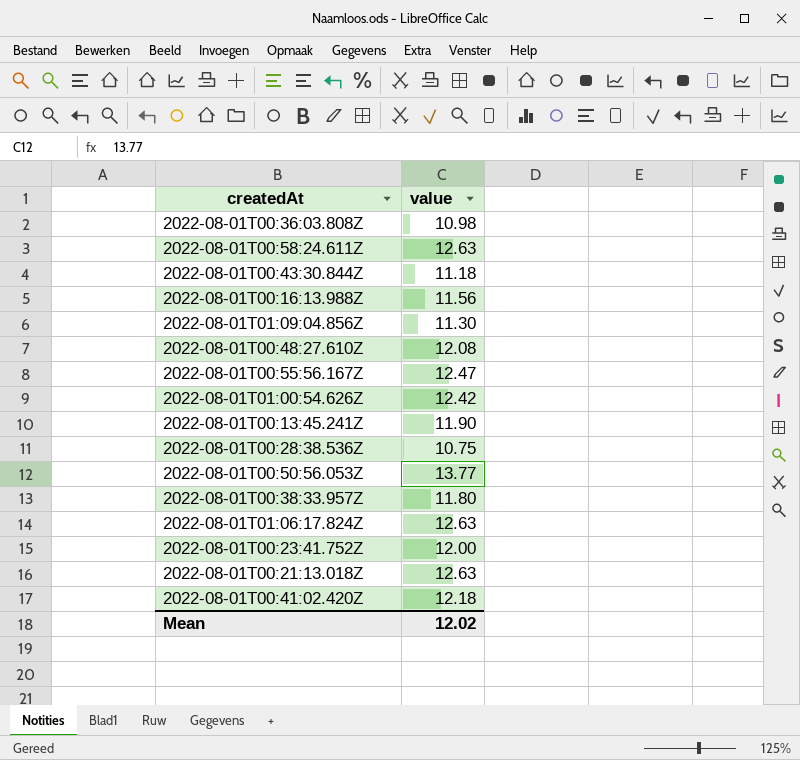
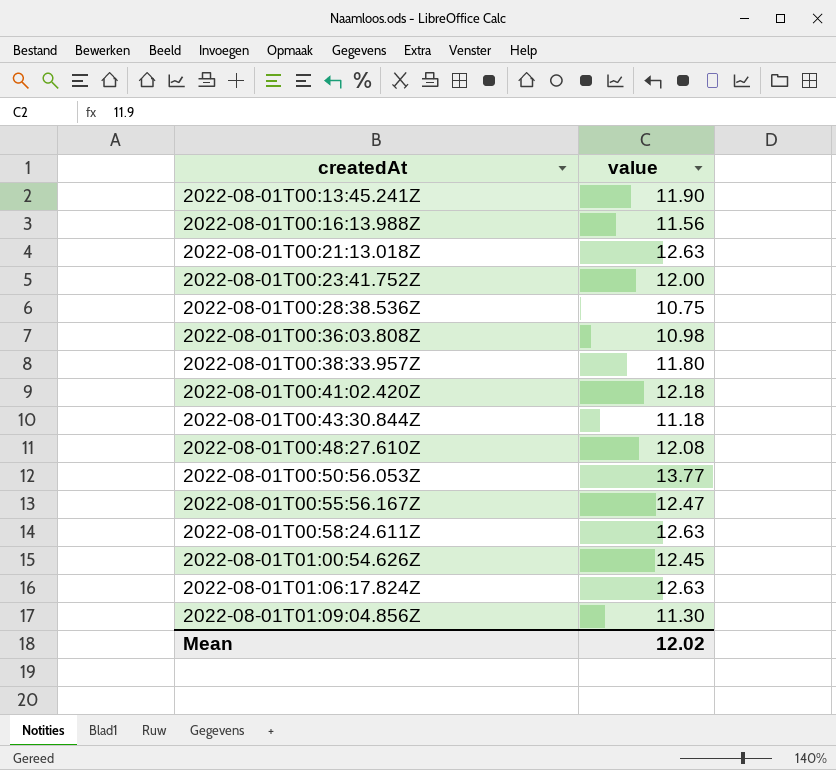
row order: none -> createdAt ascending
2022-08-01T01:00:54.626Z | value: 12.42 -> 12.45

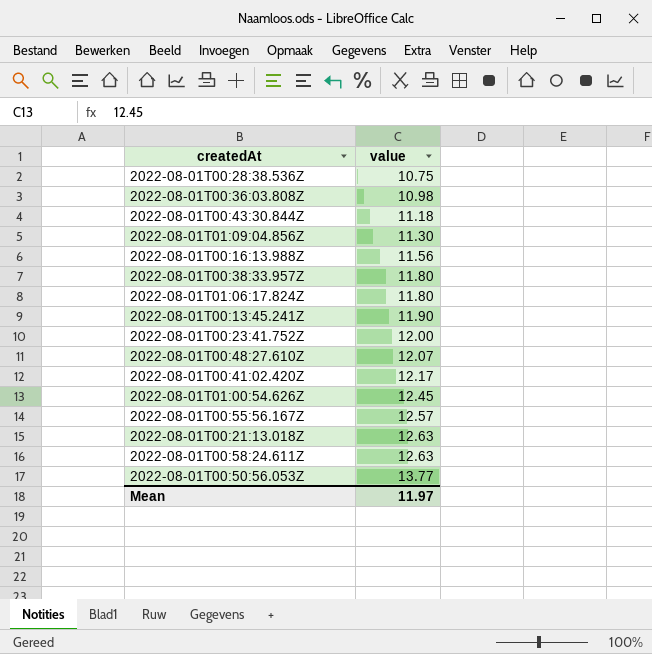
row order: createdAt ascending -> value ascending
2022-08-01T01:06:17.824Z | value: 12.63 -> 11.80
2022-08-01T00:48:27.610Z | value: 12.08 -> 12.07
2022-08-01T00:41:02.420Z | value: 12.18 -> 12.17
2022-08-01T00:55:56.167Z | value: 12.47 -> 12.57
Mean | value: 12.02 -> 11.97

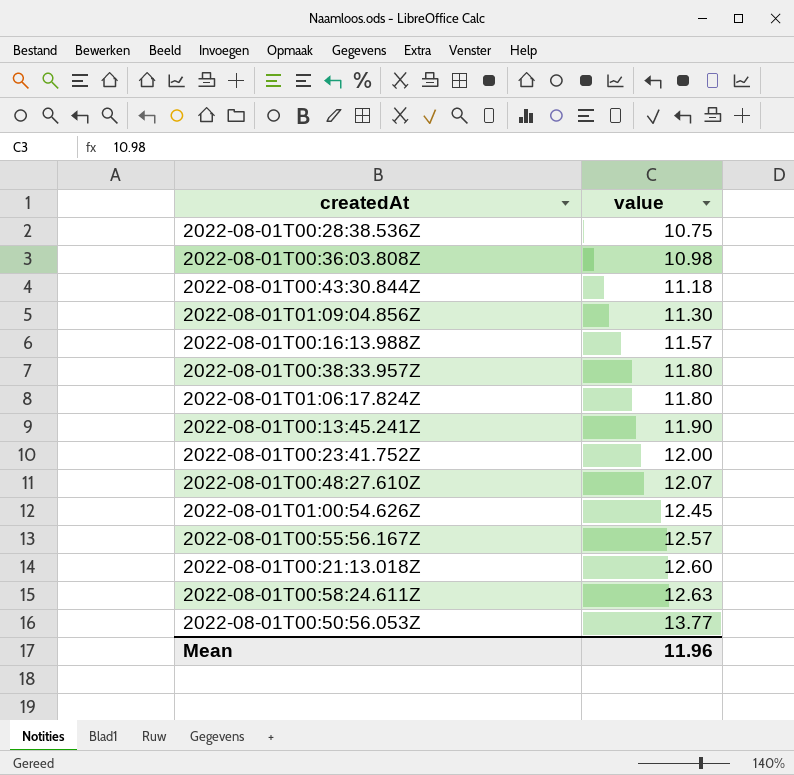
row 2022-08-01T00:41:02.420Z: 12.17 -> none
2022-08-01T00:16:13.988Z | value: 11.56 -> 11.57
2022-08-01T00:21:13.018Z | value: 12.63 -> 12.60
Mean | value: 11.97 -> 11.96

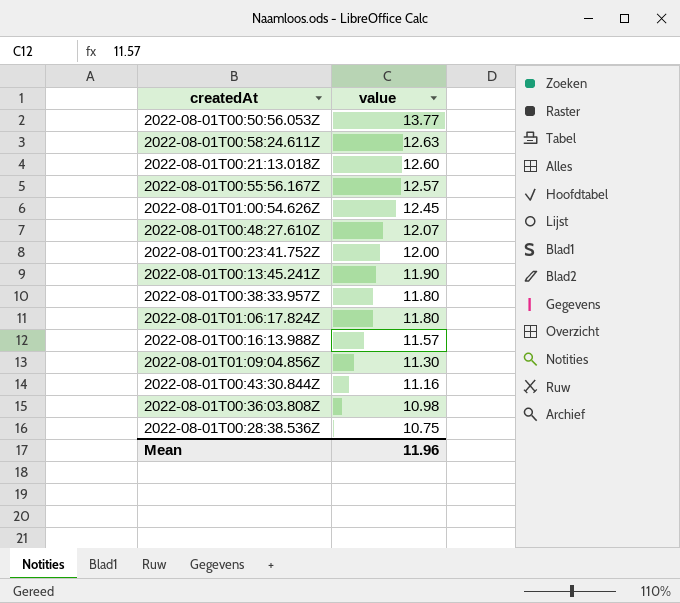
row order: value ascending -> value descending
2022-08-01T00:43:30.844Z | value: 11.18 -> 11.16

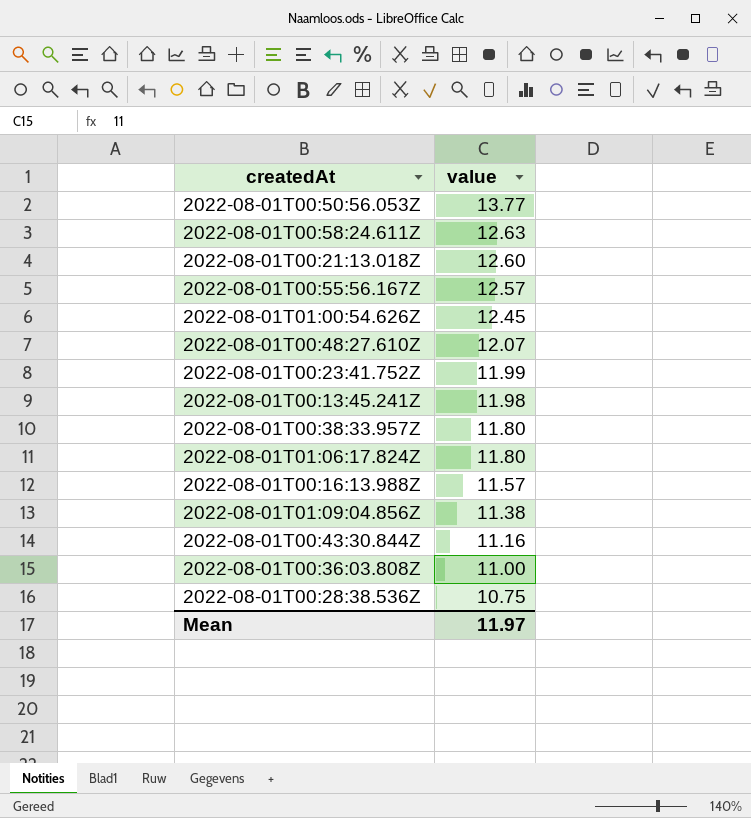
2022-08-01T00:23:41.752Z | value: 12.00 -> 11.99
2022-08-01T00:13:45.241Z | value: 11.90 -> 11.98
2022-08-01T01:09:04.856Z | value: 11.30 -> 11.38
2022-08-01T00:36:03.808Z | value: 10.98 -> 11.00
Mean | value: 11.96 -> 11.97

